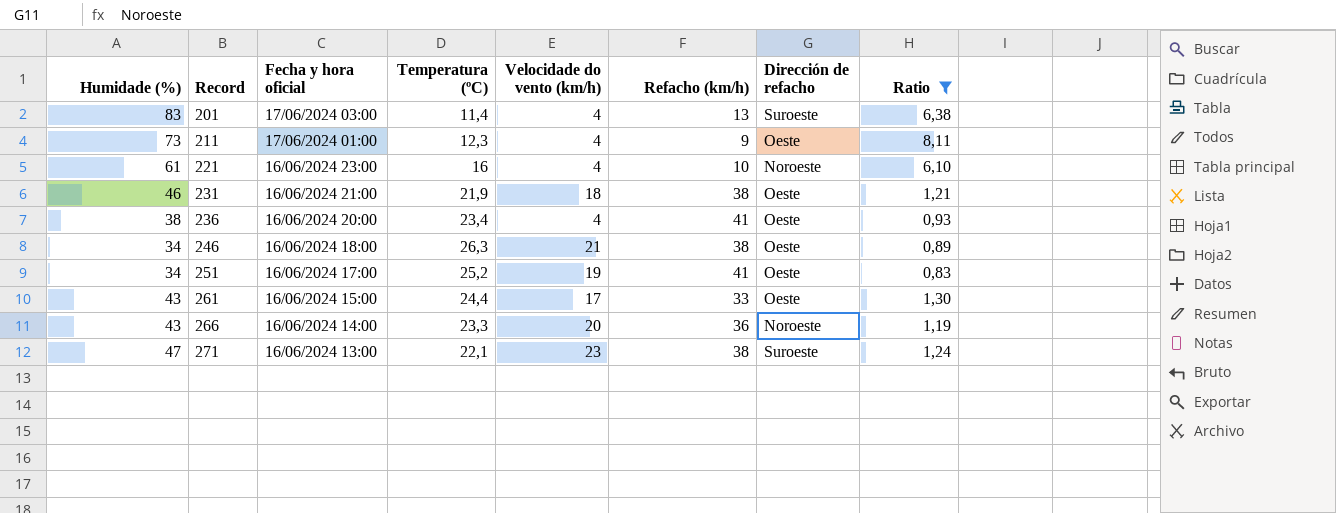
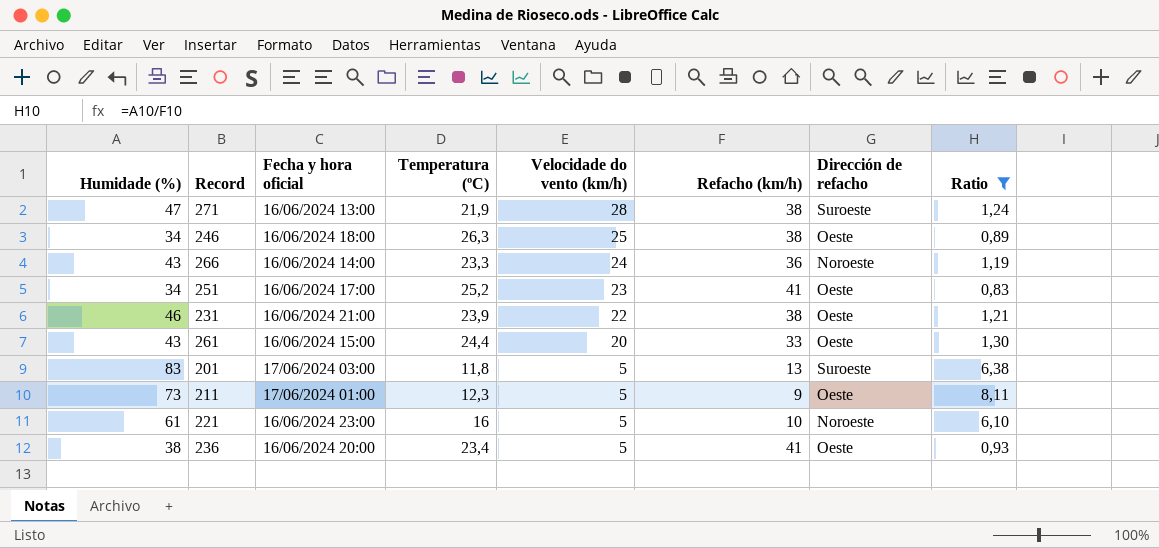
row order: Record ascending -> Velocidade do vento (km/h) descending
271 | Temperatura (ºC): 22,1 -> 21,9
271 | Velocidade do vento (km/h): 23 -> 28
246 | Velocidade do vento (km/h): 21 -> 25
266 | Velocidade do vento (km/h): 20 -> 24
251 | Velocidade do vento (km/h): 19 -> 23
231 | Temperatura (ºC): 21,9 -> 23,9
231 | Velocidade do vento (km/h): 18 -> 22
261 | Velocidade do vento (km/h): 17 -> 20
201 | Temperatura (ºC): 11,4 -> 11,8
201 | Velocidade do vento (km/h): 4 -> 5
211 | Velocidade do vento (km/h): 4 -> 5
221 | Velocidade do vento (km/h): 4 -> 5
236 | Velocidade do vento (km/h): 4 -> 5

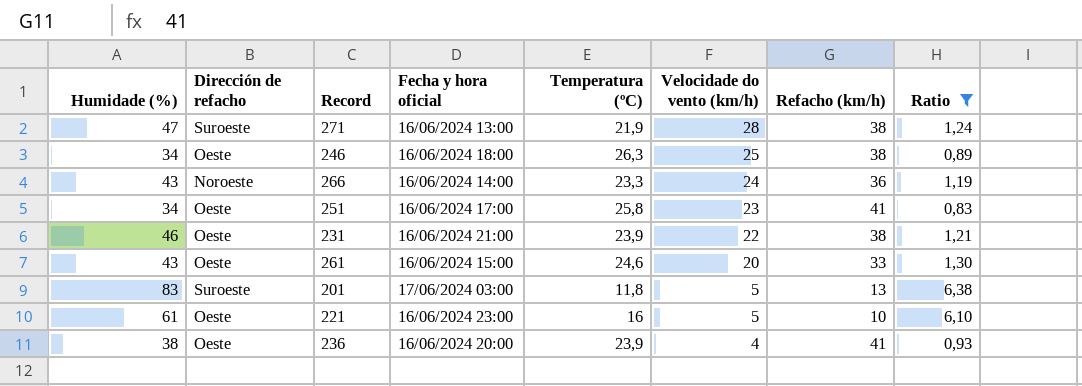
column Dirección de refacho | position: 7 -> 2
row 211: 73 | 17/06/2024 01:00 | 12,3 | 5 | 9 | Oeste | 8,11 -> none
251 | Temperatura (ºC): 25,2 -> 25,8
261 | Temperatura (ºC): 24,4 -> 24,6
221 | Dirección de refacho: Noroeste -> Oeste
236 | Temperatura (ºC): 23,4 -> 23,9
236 | Velocidade do vento (km/h): 5 -> 4

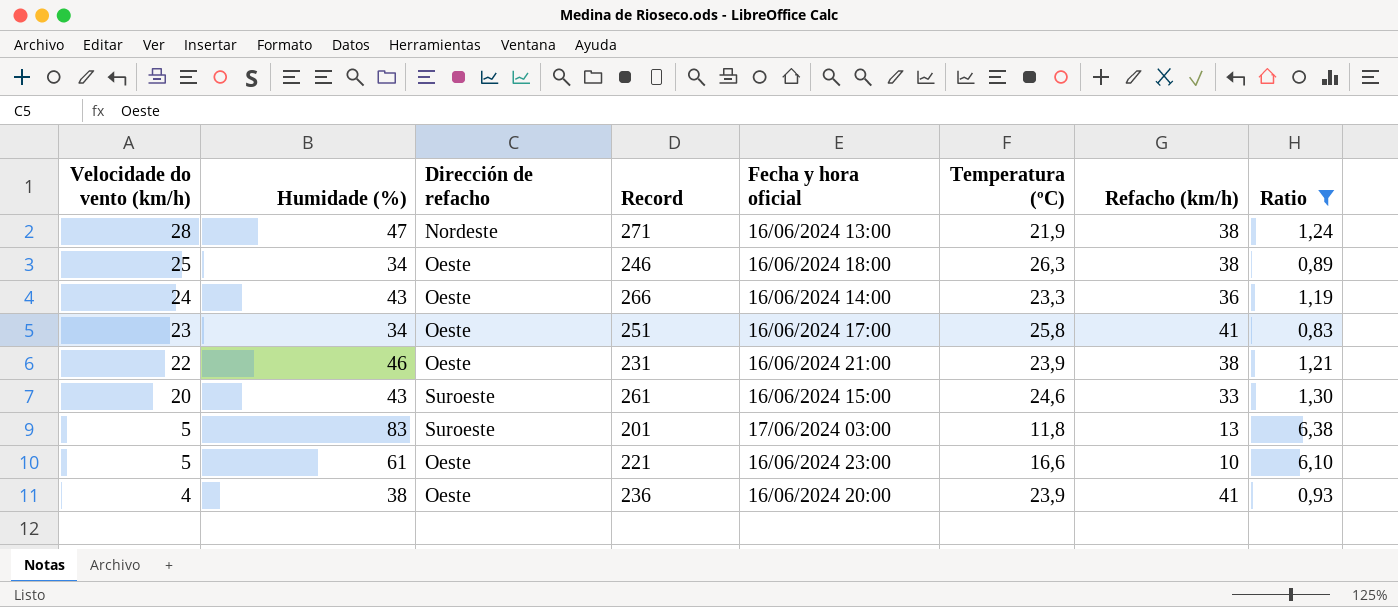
column Velocidade do vento (km/h) | position: 6 -> 1
271 | Dirección de refacho: Suroeste -> Nordeste
266 | Dirección de refacho: Noroeste -> Oeste
261 | Dirección de refacho: Oeste -> Suroeste
221 | Temperatura (ºC): 16 -> 16,6

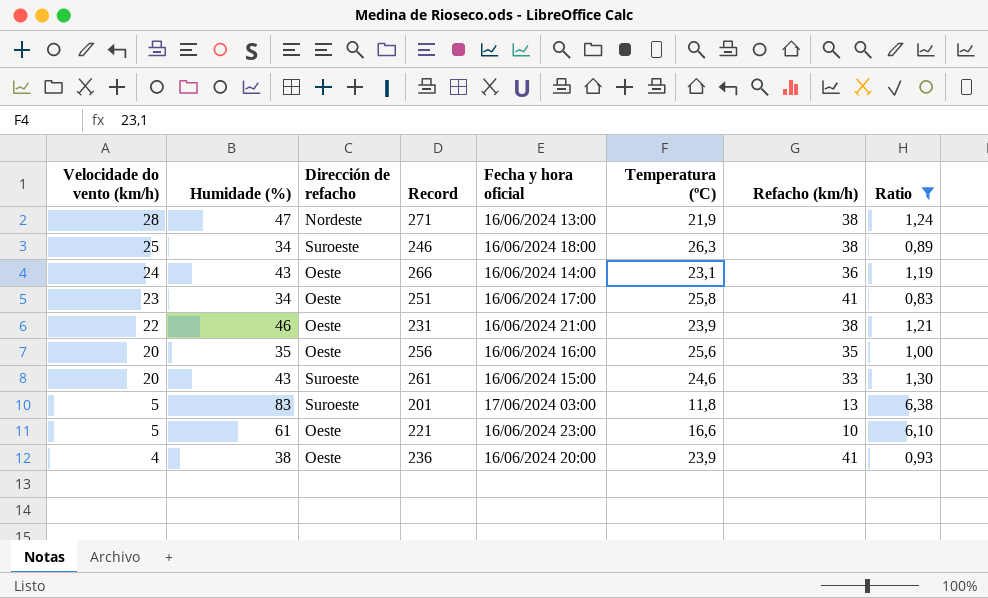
246 | Dirección de refacho: Oeste -> Suroeste
266 | Temperatura (ºC): 23,3 -> 23,1
row 256: none -> 20 | 35 | Oeste | 16/06/2024 16:00 | 25,6 | 35 | 1,00

